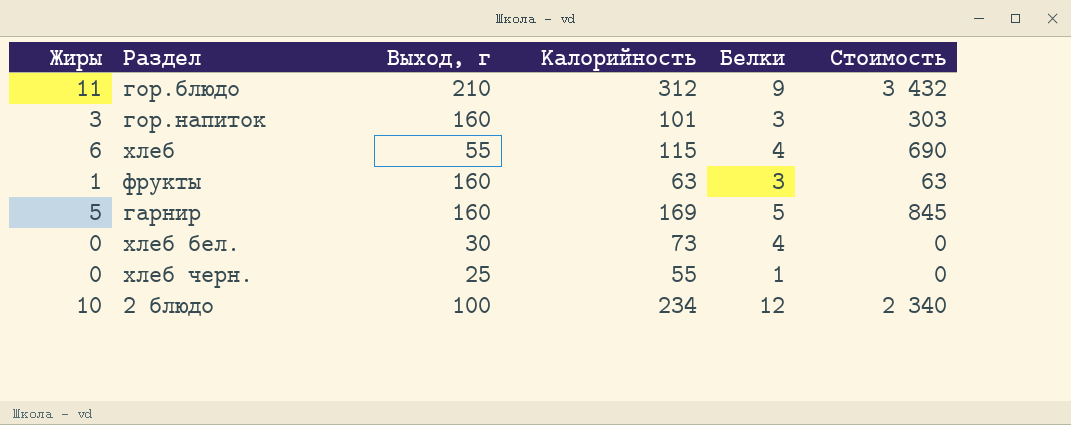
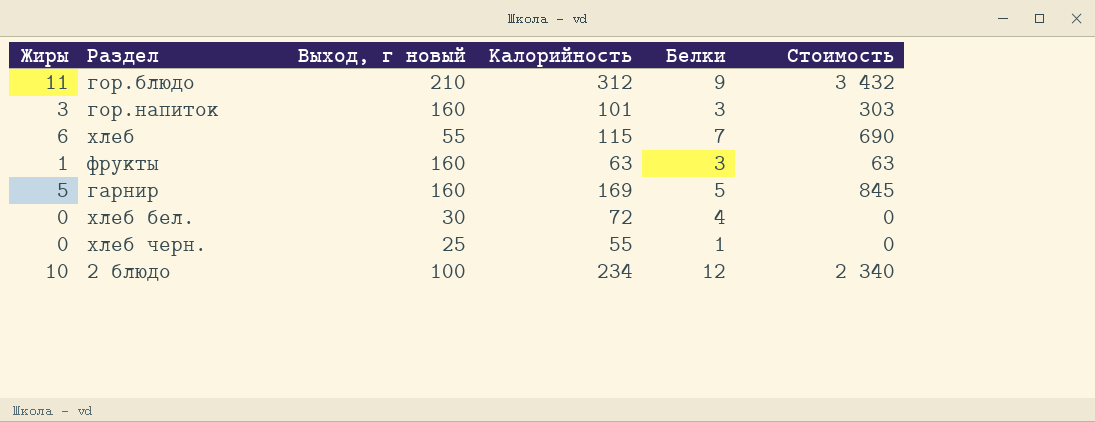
column name: Выход, г -> Выход, г новый
хлеб | Белки: 4 -> 7
хлеб бел. | Калорийность: 73 -> 72

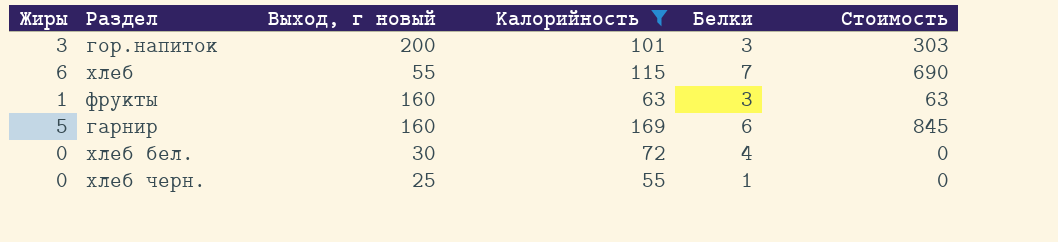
filter: none -> Калорийность <= 169
гор.напиток | Выход, г новый: 160 -> 200
гарнир | Белки: 5 -> 6

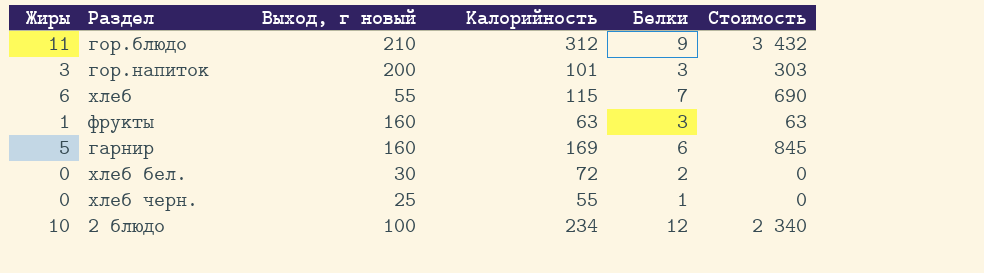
filter: Калорийность <= 169 -> none
хлеб бел. | Белки: 4 -> 2

